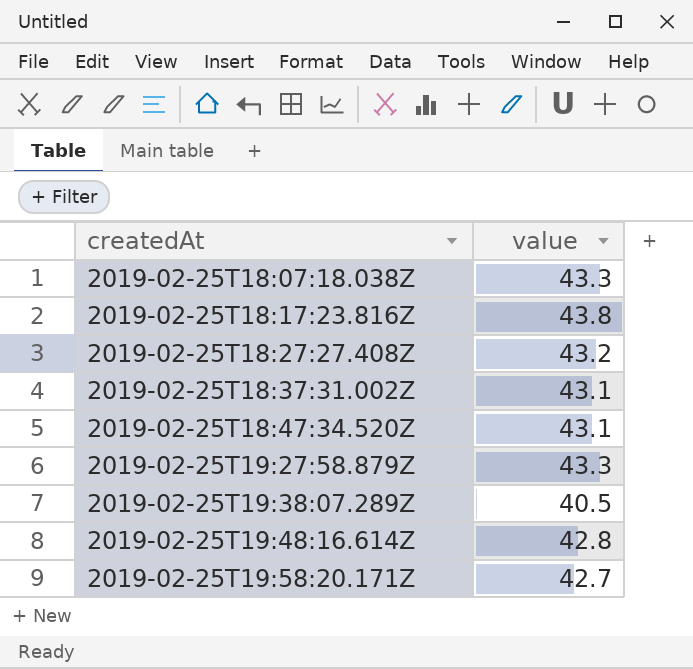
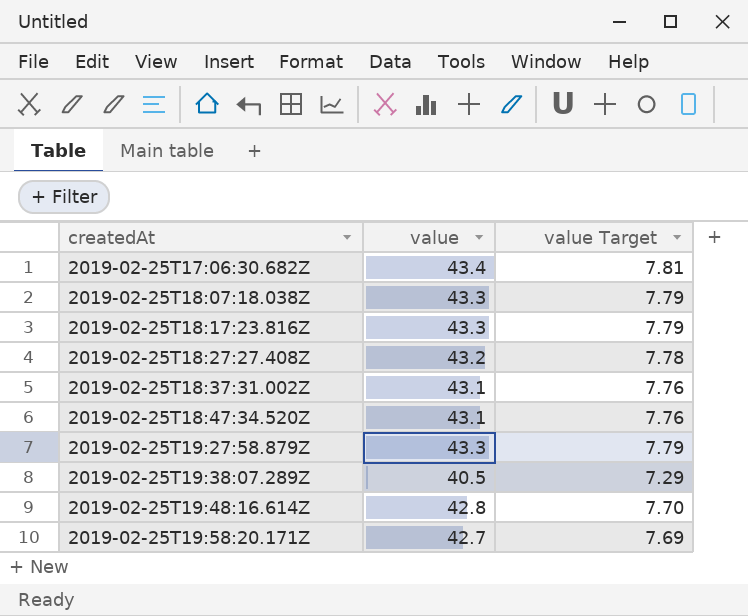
column value Target | formula: none -> [value] * 0.18
row 2019-02-25T17:06:30.682Z: none -> 43.4 | 7.81
2019-02-25T18:17:23.816Z | value: 43.8 -> 43.3

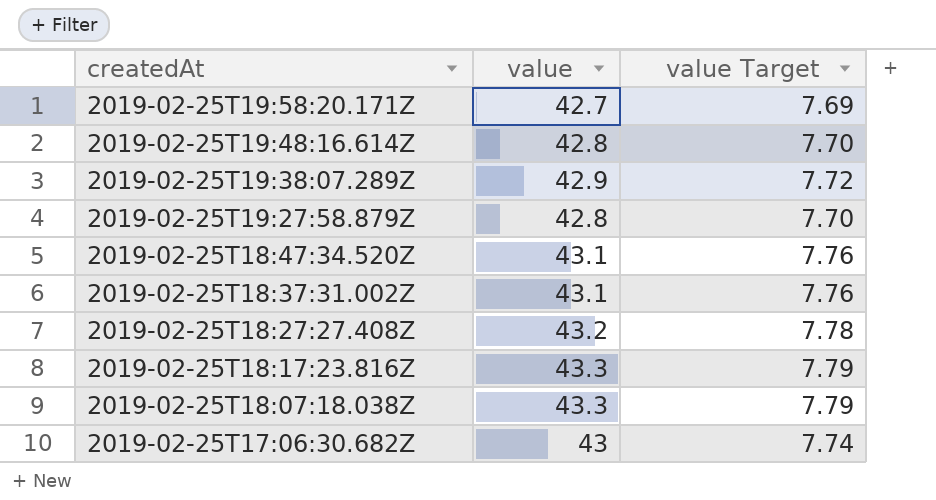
row order: createdAt ascending -> createdAt descending
2019-02-25T19:38:07.289Z | value: 40.5 -> 42.9
2019-02-25T19:38:07.289Z | value Target: 7.29 -> 7.72
2019-02-25T19:27:58.879Z | value: 43.3 -> 42.8
2019-02-25T19:27:58.879Z | value Target: 7.79 -> 7.70
2019-02-25T17:06:30.682Z | value: 43.4 -> 43
2019-02-25T17:06:30.682Z | value Target: 7.81 -> 7.74

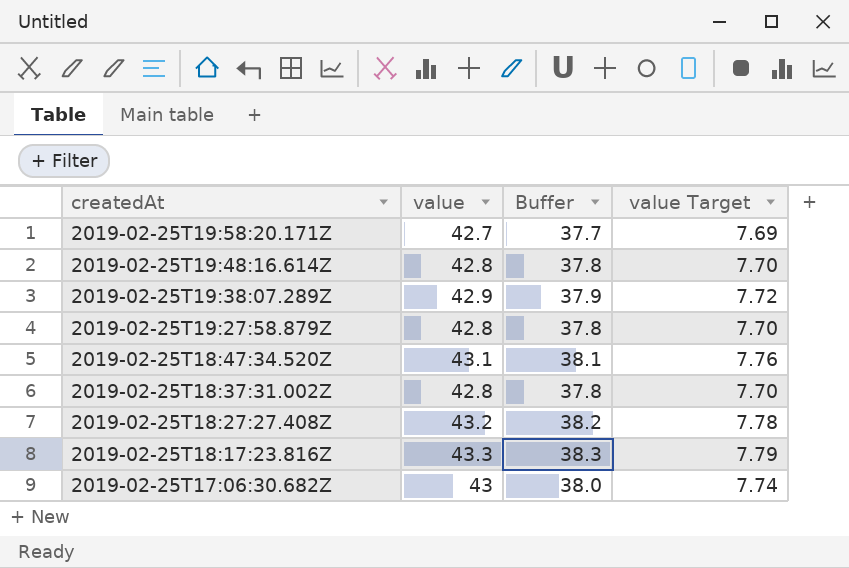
column Buffer | formula: none -> [value] - 5
row 2019-02-25T18:07:18.038Z: 43.3 | 7.79 -> none
2019-02-25T18:37:31.002Z | value: 43.1 -> 42.8
2019-02-25T18:37:31.002Z | value Target: 7.76 -> 7.70

